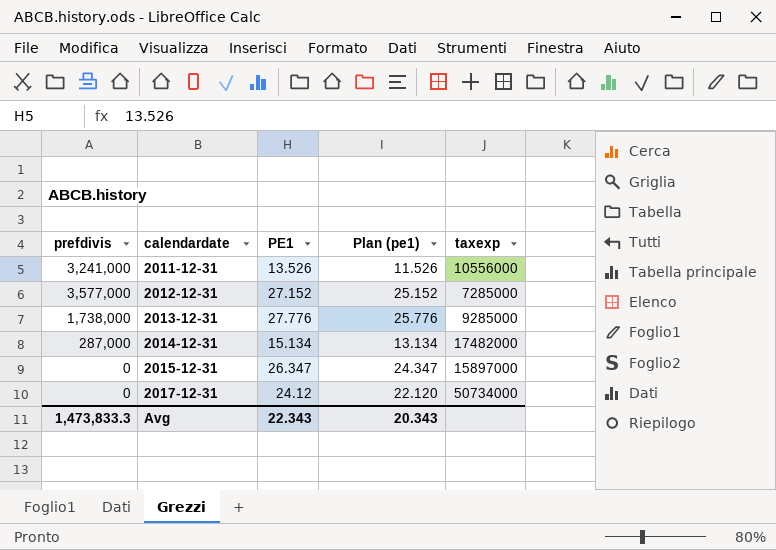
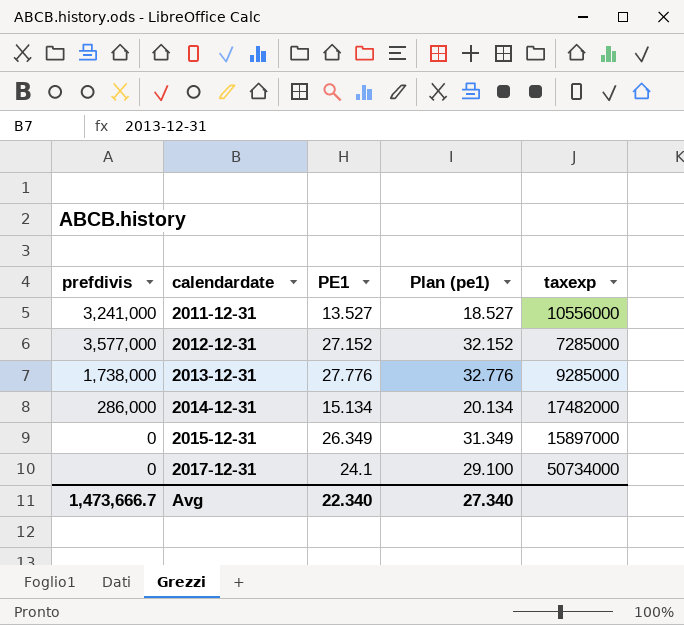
column Plan (pe1) | formula: [PE1] - 2 -> [PE1] + 5
2011-12-31 | PE1: 13.526 -> 13.527
2014-12-31 | prefdivis: 287,000 -> 286,000
2015-12-31 | PE1: 26.347 -> 26.349
2017-12-31 | PE1: 24.12 -> 24.1
Avg | prefdivis: 1,473,833.3 -> 1,473,666.7
Avg | PE1: 22.343 -> 22.340
Avg | Plan (pe1): 20.343 -> 27.340

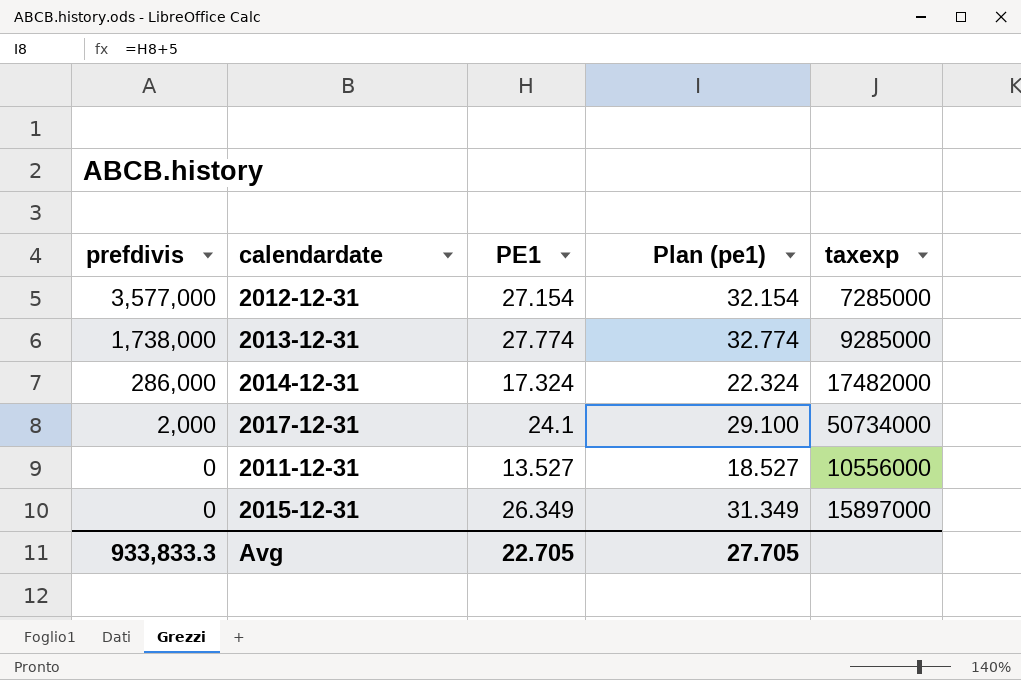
row order: calendardate ascending -> prefdivis descending
2012-12-31 | PE1: 27.152 -> 27.154
2012-12-31 | Plan (pe1): 32.152 -> 32.154
2013-12-31 | PE1: 27.776 -> 27.774
2013-12-31 | Plan (pe1): 32.776 -> 32.774
2014-12-31 | PE1: 15.134 -> 17.324
2014-12-31 | Plan (pe1): 20.134 -> 22.324
2017-12-31 | prefdivis: 0 -> 2,000
2011-12-31 | prefdivis: 3,241,000 -> 0
Avg | prefdivis: 1,473,666.7 -> 933,833.3
Avg | PE1: 22.340 -> 22.705
Avg | Plan (pe1): 27.340 -> 27.705

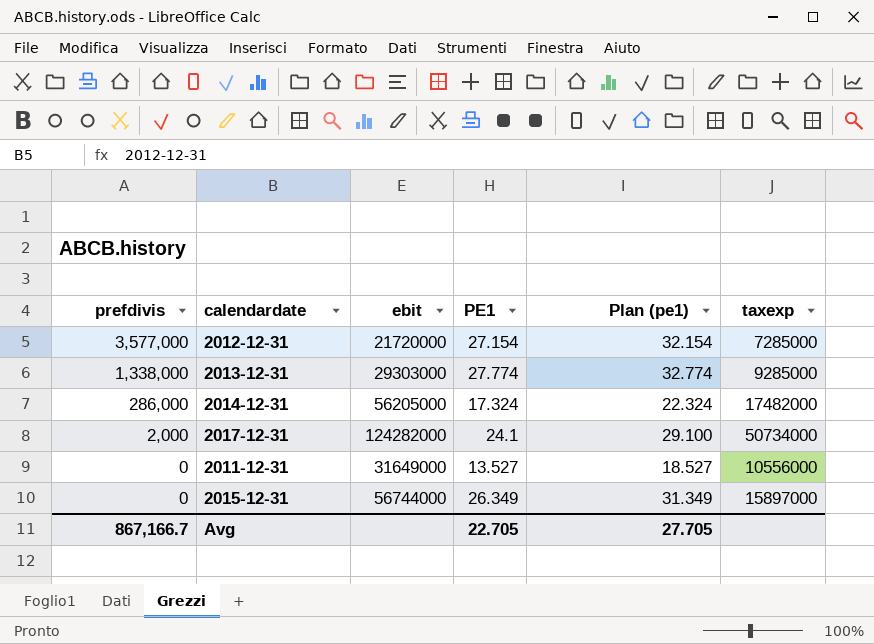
column ebit | position: none -> 3
2013-12-31 | prefdivis: 1,738,000 -> 1,338,000
Avg | prefdivis: 933,833.3 -> 867,166.7

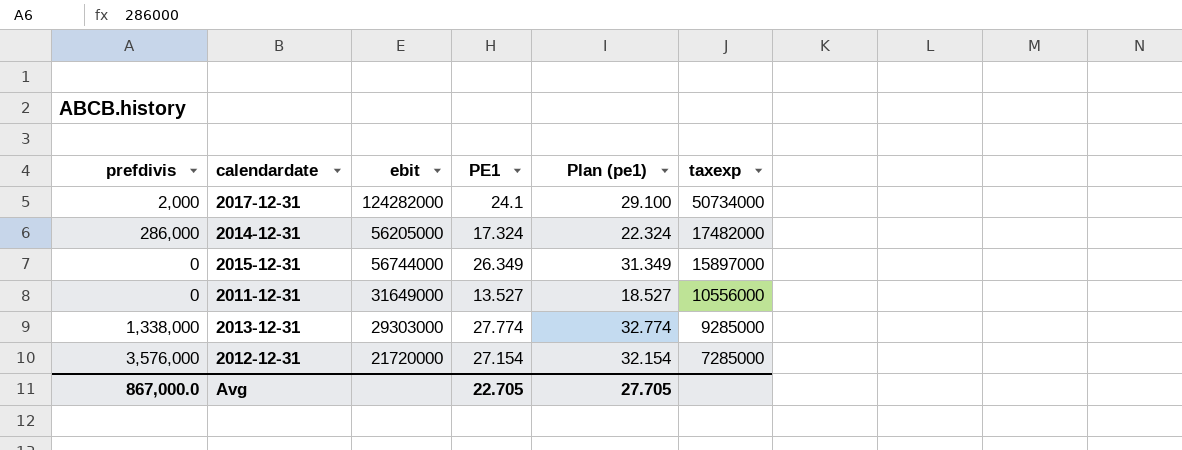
row order: prefdivis descending -> taxexp descending
2012-12-31 | prefdivis: 3,577,000 -> 3,576,000
Avg | prefdivis: 867,166.7 -> 867,000.0

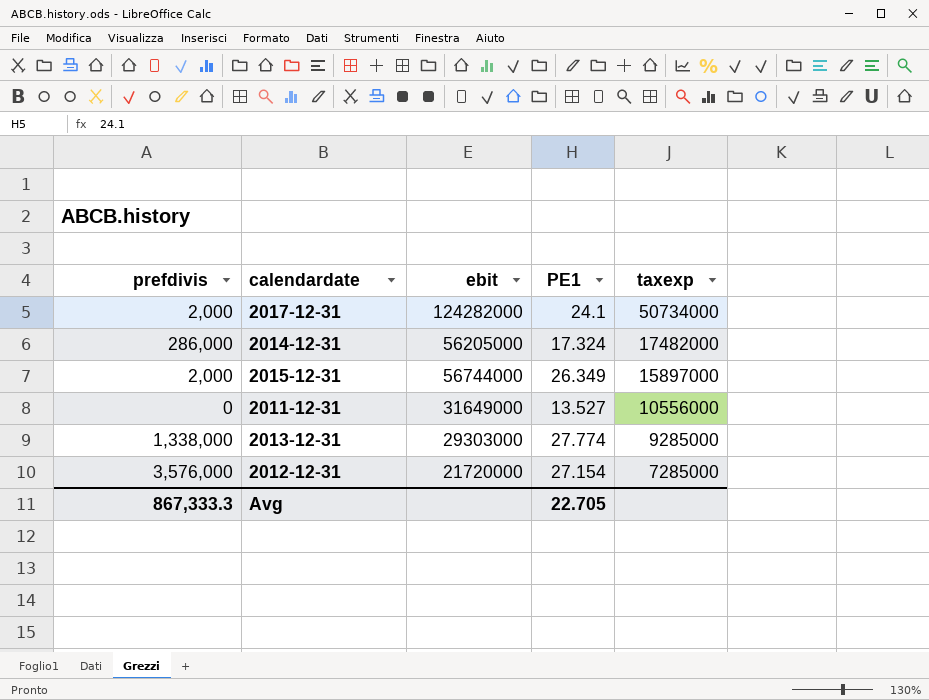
column Plan (pe1) | formula: [PE1] + 5 -> none
2015-12-31 | prefdivis: 0 -> 2,000
Avg | prefdivis: 867,000.0 -> 867,333.3

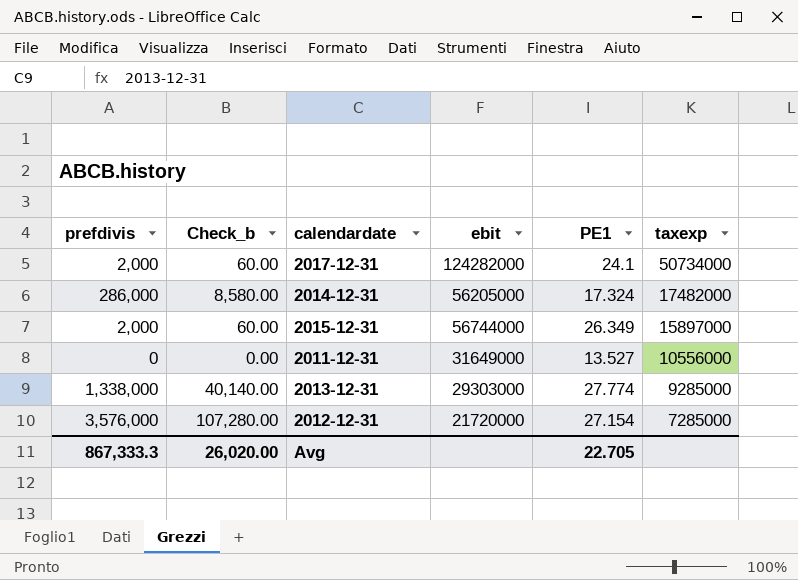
column Check_b | formula: none -> [prefdivis] * 0.03

